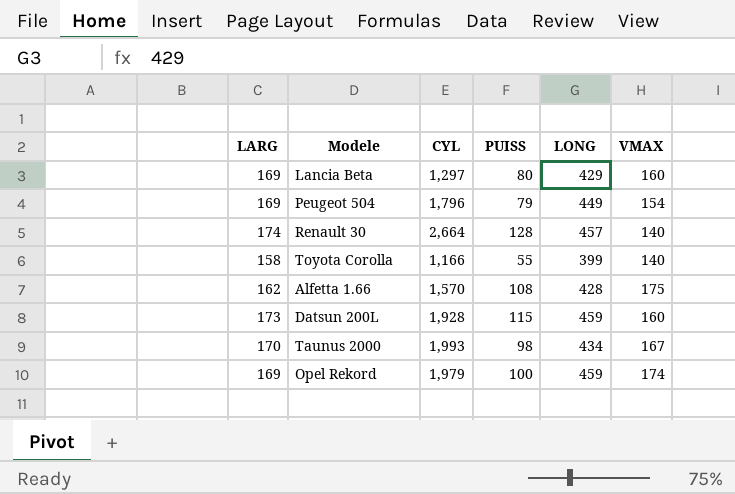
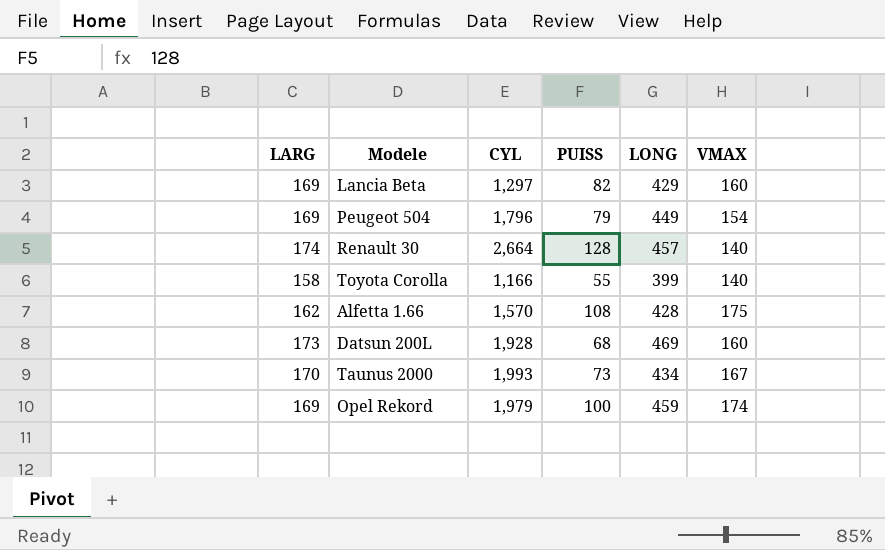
Lancia Beta | PUISS: 80 -> 82
Datsun 200L | PUISS: 115 -> 68
Datsun 200L | LONG: 459 -> 469
Taunus 2000 | PUISS: 98 -> 73

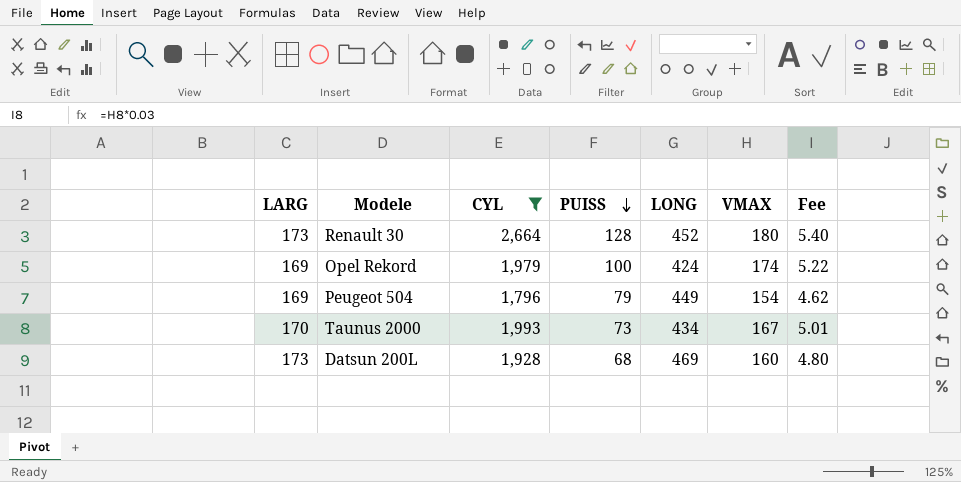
filter: none -> CYL >= 1,796
row order: none -> PUISS descending
column Fee | formula: none -> [VMAX] * 0.03
Renault 30 | LARG: 174 -> 173
Renault 30 | LONG: 457 -> 452
Renault 30 | VMAX: 140 -> 180
Opel Rekord | LONG: 459 -> 424

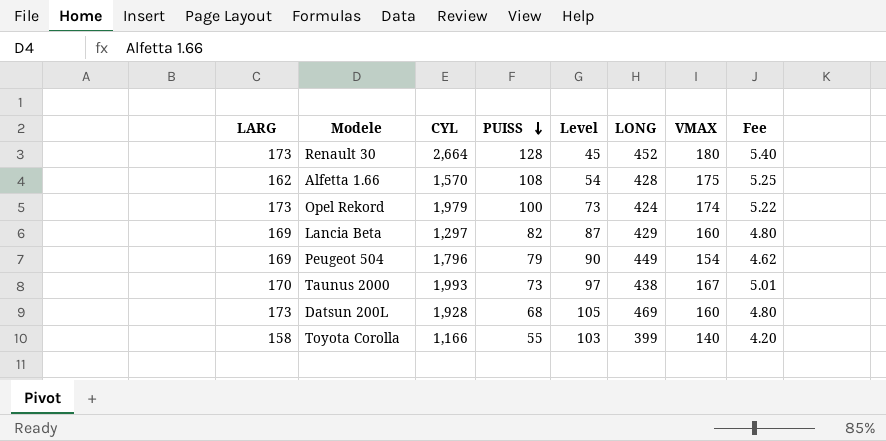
filter: CYL >= 1,796 -> none
column Level | formula: none -> [LARG] - [PUISS]
Opel Rekord | LARG: 169 -> 173
Taunus 2000 | LONG: 434 -> 438

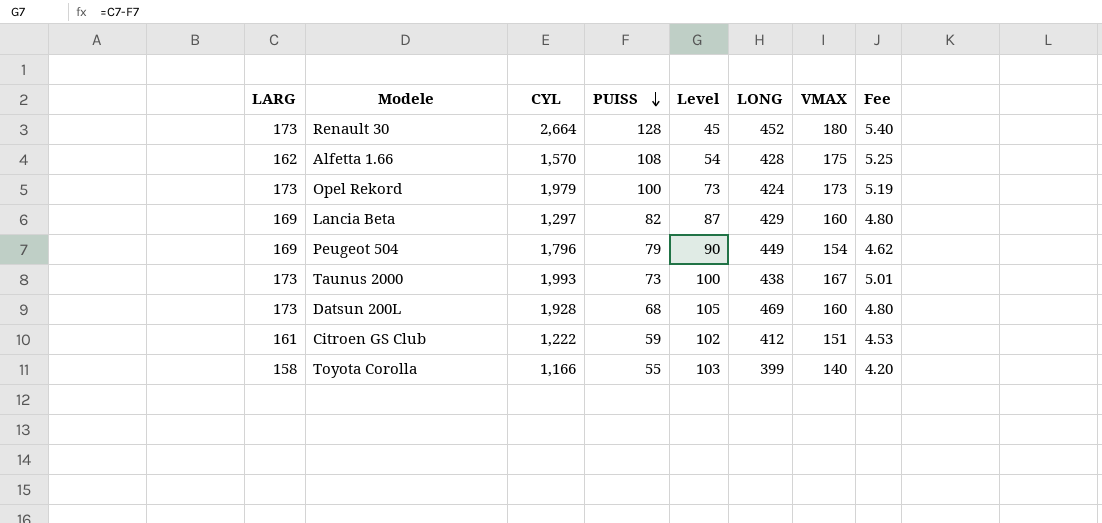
Opel Rekord | VMAX: 174 -> 173
Opel Rekord | Fee: 5.22 -> 5.19
Taunus 2000 | LARG: 170 -> 173
Taunus 2000 | Level: 97 -> 100
row Citroen GS Club: none -> 161 | 1,222 | 59 | 102 | 412 | 151 | 4.53

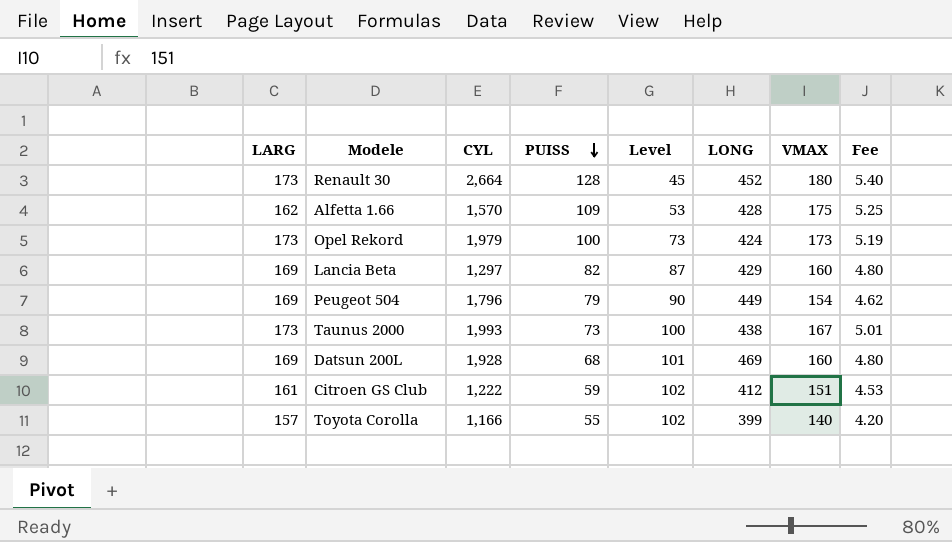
Alfetta 1.66 | PUISS: 108 -> 109
Alfetta 1.66 | Level: 54 -> 53
Datsun 200L | LARG: 173 -> 169
Datsun 200L | Level: 105 -> 101
Toyota Corolla | LARG: 158 -> 157
Toyota Corolla | Level: 103 -> 102

